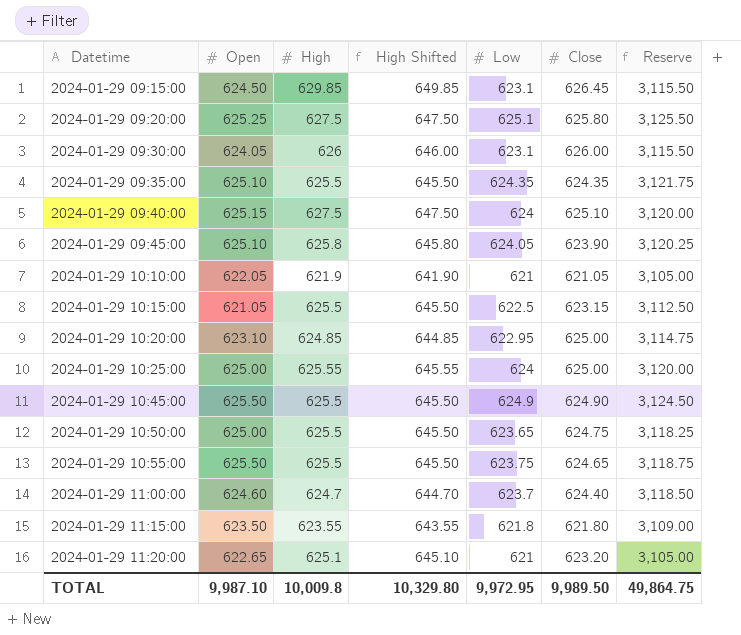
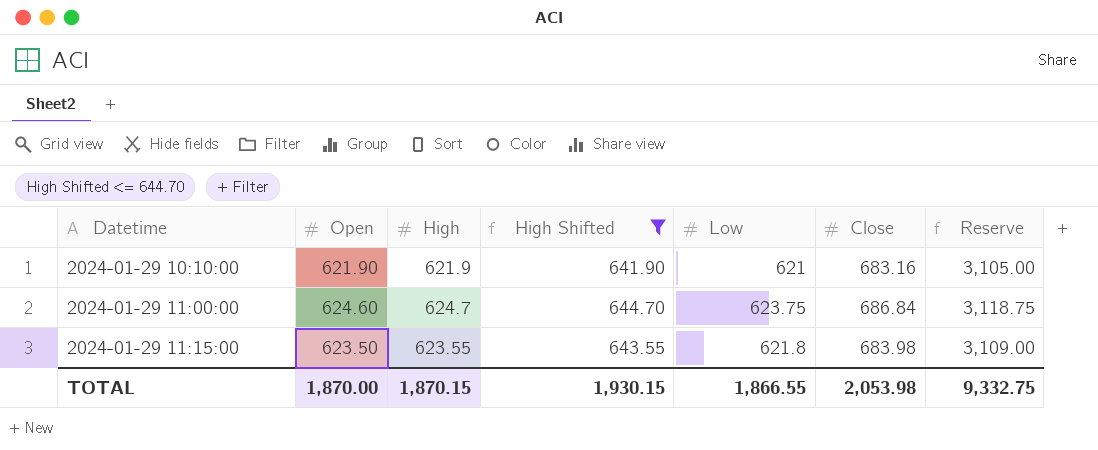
filter: none -> High Shifted <= 644.70
2024-01-29 10:10:00 | Open: 622.05 -> 621.90
2024-01-29 10:10:00 | Close: 621.05 -> 683.16
2024-01-29 11:00:00 | Low: 623.7 -> 623.75
2024-01-29 11:00:00 | Close: 624.40 -> 686.84
2024-01-29 11:00:00 | Reserve: 3,118.50 -> 3,118.75
2024-01-29 11:15:00 | Close: 621.80 -> 683.98
TOTAL | Open: 9,987.10 -> 1,870.00
TOTAL | High: 10,009.8 -> 1,870.15
TOTAL | High Shifted: 10,329.80 -> 1,930.15
TOTAL | Low: 9,972.95 -> 1,866.55
TOTAL | Close: 9,989.50 -> 2,053.98
TOTAL | Reserve: 49,864.75 -> 9,332.75

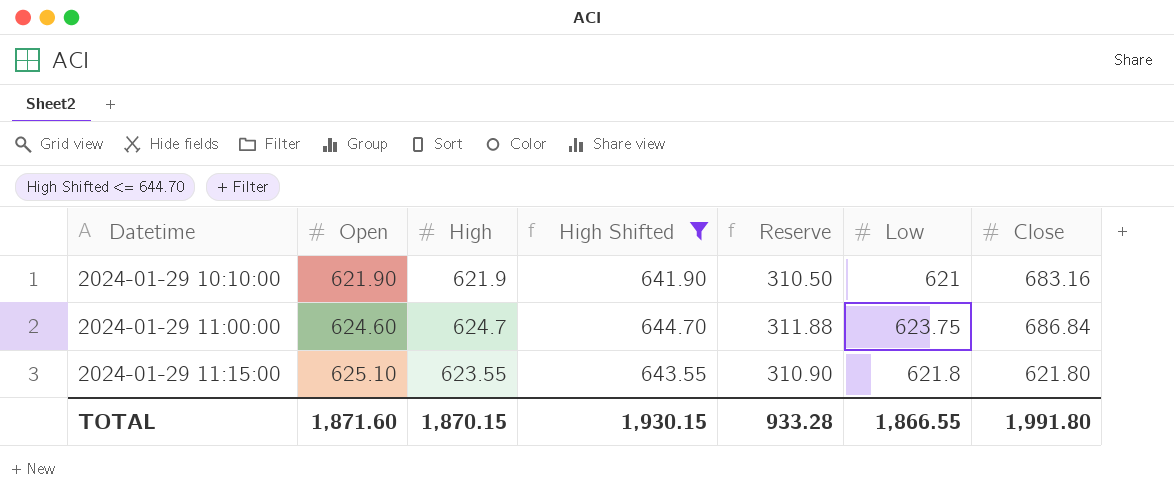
column Reserve | formula: [Low] * 5 -> [Low] * 0.5
column Reserve | position: 7 -> 5
2024-01-29 11:15:00 | Open: 623.50 -> 625.10
2024-01-29 11:15:00 | Close: 683.98 -> 621.80
TOTAL | Open: 1,870.00 -> 1,871.60
TOTAL | Reserve: 9,332.75 -> 933.28
TOTAL | Close: 2,053.98 -> 1,991.80

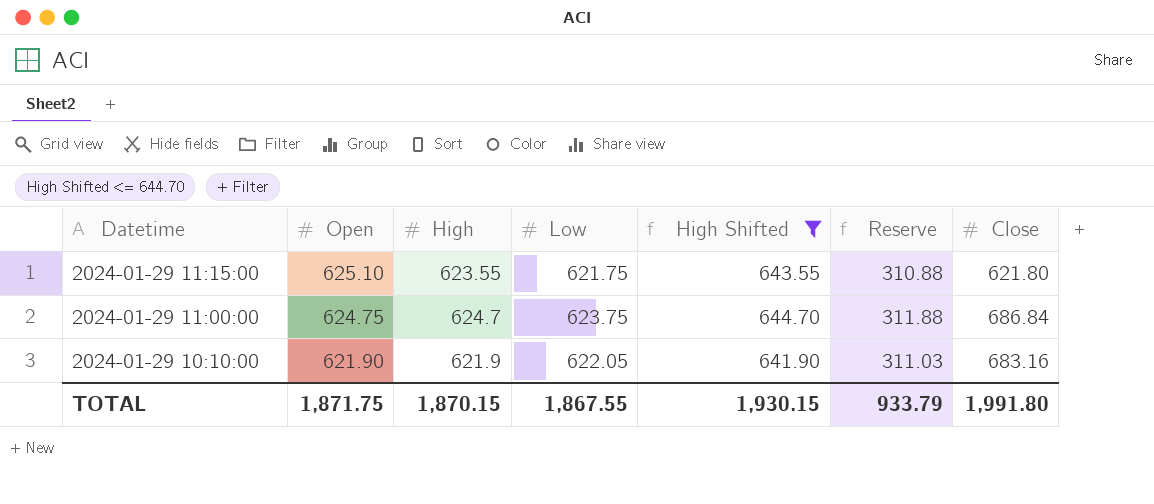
row order: Datetime ascending -> Datetime descending
column Low | position: 6 -> 4
2024-01-29 11:15:00 | Low: 621.8 -> 621.75
2024-01-29 11:15:00 | Reserve: 310.90 -> 310.88
2024-01-29 11:00:00 | Open: 624.60 -> 624.75
2024-01-29 10:10:00 | Low: 621 -> 622.05
2024-01-29 10:10:00 | Reserve: 310.50 -> 311.03
TOTAL | Open: 1,871.60 -> 1,871.75
TOTAL | Low: 1,866.55 -> 1,867.55
TOTAL | Reserve: 933.28 -> 933.79

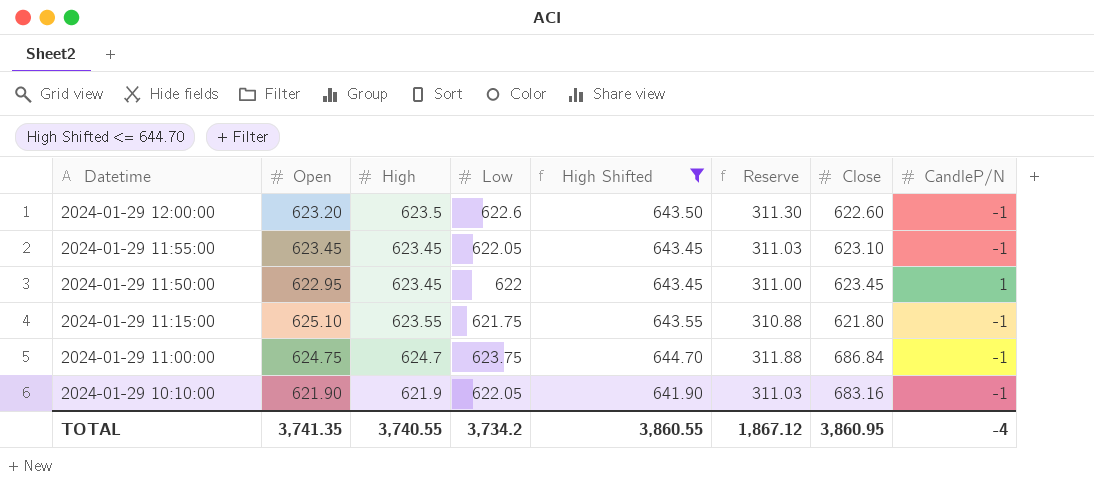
column CandleP/N | position: none -> 8
row 2024-01-29 12:00:00: none -> 623.20 | 623.5 | 622.6 | 643.50 | 311.30 | 622.60 | -1
row 2024-01-29 11:55:00: none -> 623.45 | 623.45 | 622.05 | 643.45 | 311.03 | 623.10 | -1
row 2024-01-29 11:50:00: none -> 622.95 | 623.45 | 622 | 643.45 | 311.00 | 623.45 | 1
TOTAL | Open: 1,871.75 -> 3,741.35
TOTAL | High: 1,870.15 -> 3,740.55
TOTAL | Low: 1,867.55 -> 3,734.2
TOTAL | High Shifted: 1,930.15 -> 3,860.55
TOTAL | Reserve: 933.79 -> 1,867.12
TOTAL | Close: 1,991.80 -> 3,860.95

